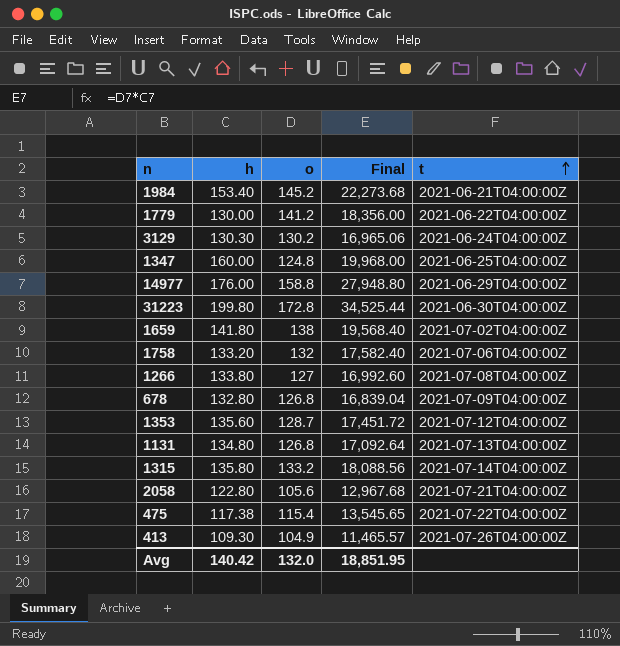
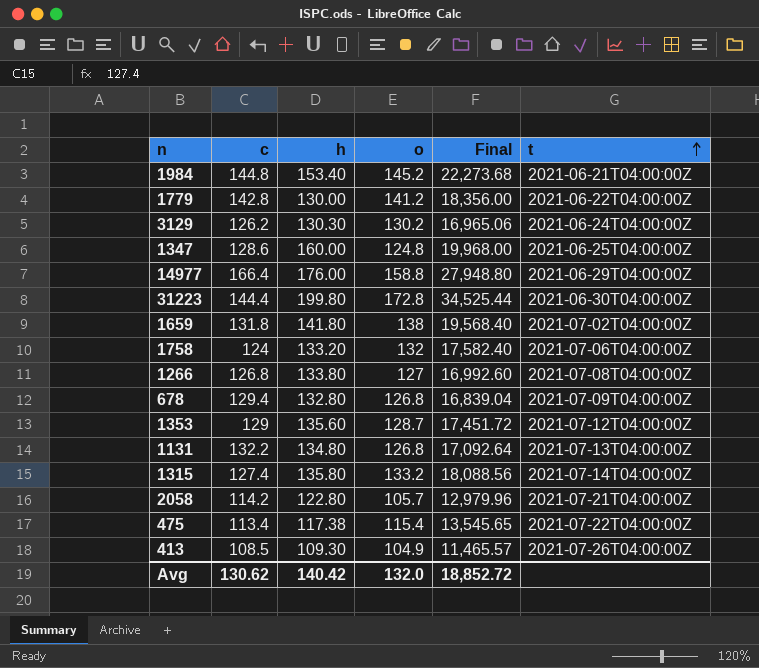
column c | position: none -> 2
2058 | o: 105.6 -> 105.7
2058 | Final: 12,967.68 -> 12,979.96
Avg | Final: 18,851.95 -> 18,852.72

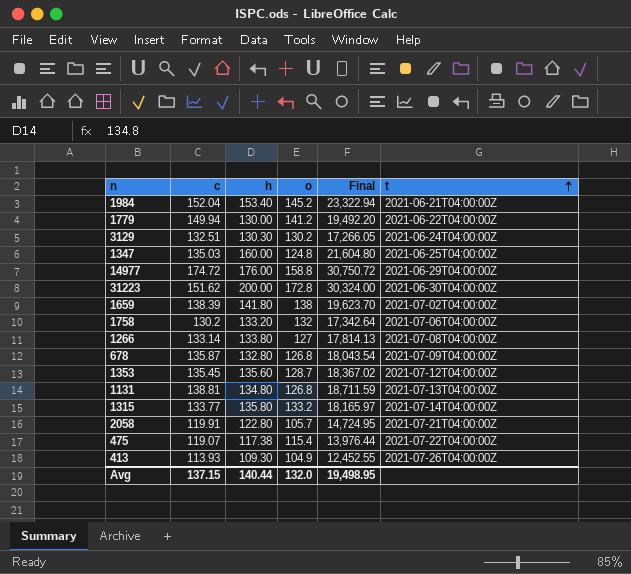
column Final | formula: [h] * [o] -> [c] * [h]
1984 | c: 144.8 -> 152.04
1779 | c: 142.8 -> 149.94
3129 | c: 126.2 -> 132.51
1347 | c: 128.6 -> 135.03
14977 | c: 166.4 -> 174.72
31223 | c: 144.4 -> 151.62
31223 | h: 199.80 -> 200.00
1659 | c: 131.8 -> 138.39
1758 | c: 124 -> 130.2
1266 | c: 126.8 -> 133.14
678 | c: 129.4 -> 135.87
1353 | c: 129 -> 135.45
1131 | c: 132.2 -> 138.81
1315 | c: 127.4 -> 133.77
2058 | c: 114.2 -> 119.91
475 | c: 113.4 -> 119.07
413 | c: 108.5 -> 113.93
Avg | c: 130.62 -> 137.15
Avg | h: 140.42 -> 140.44
Avg | Final: 18,852.72 -> 19,498.95

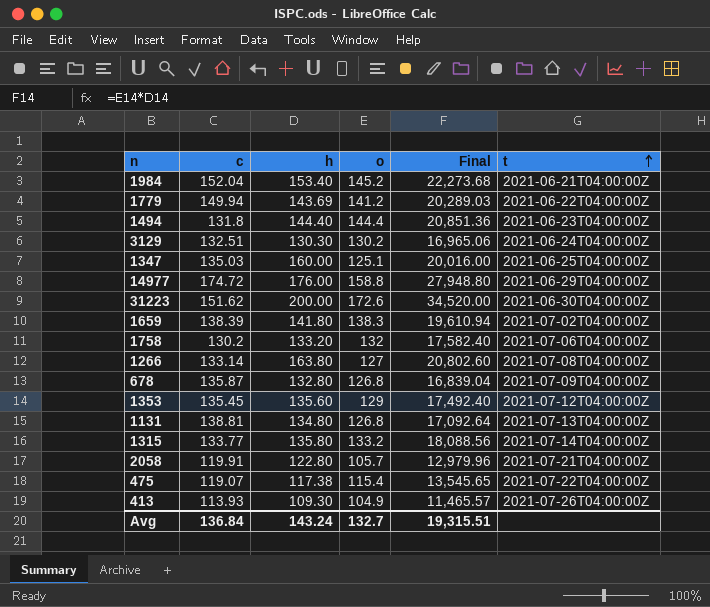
column Final | formula: [c] * [h] -> [h] * [o]
1779 | h: 130.00 -> 143.69
row 1494: none -> 131.8 | 144.40 | 144.4 | 20,851.36 | 2021-06-23T04:00:00Z
1347 | o: 124.8 -> 125.1
31223 | o: 172.8 -> 172.6
1659 | o: 138 -> 138.3
1266 | h: 133.80 -> 163.80
1353 | o: 128.7 -> 129
Avg | c: 137.15 -> 136.84
Avg | h: 140.44 -> 143.24
Avg | o: 132.0 -> 132.7
Avg | Final: 19,498.95 -> 19,315.51

